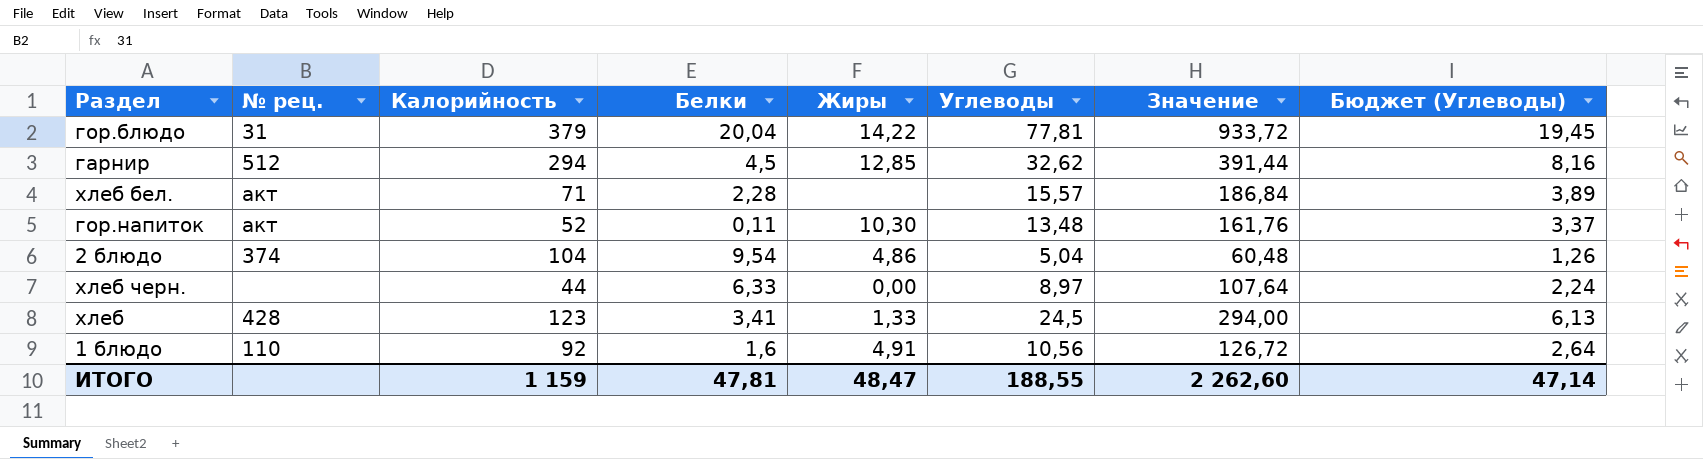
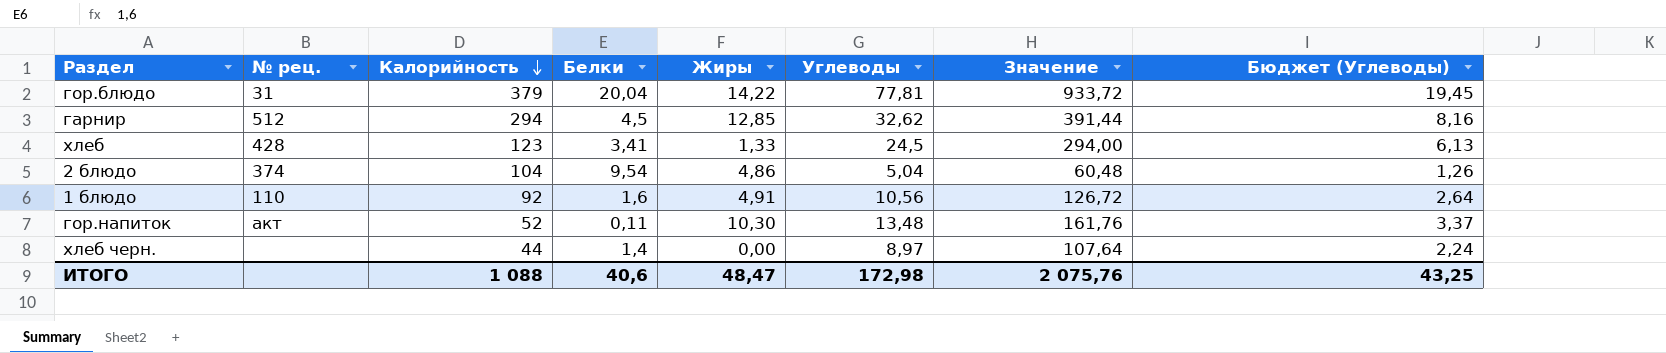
row order: none -> Калорийность descending
row хлеб бел.: акт | 71 | 2,28 | none | 15,57 | 186,84 | 3,89 -> none
хлеб черн. | Белки: 6,33 -> 1,4
ИТОГО | Калорийность: 1 159 -> 1 088
ИТОГО | Белки: 47,81 -> 40,6
ИТОГО | Углеводы: 188,55 -> 172,98
ИТОГО | Значение: 2 262,60 -> 2 075,76
ИТОГО | Бюджет (Углеводы): 47,14 -> 43,25

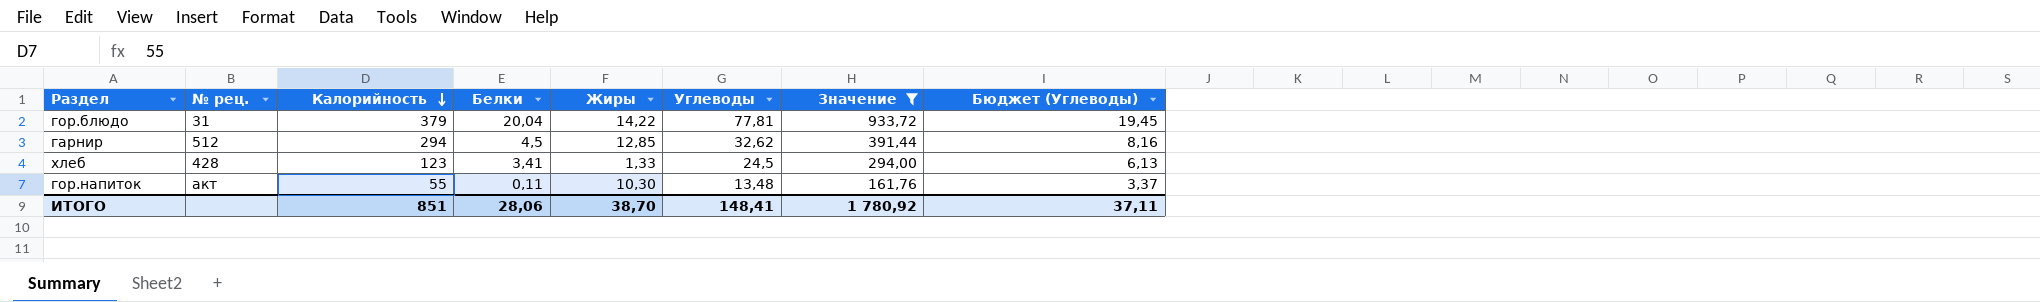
filter: none -> Значение >= 161,76
гор.напиток | Калорийность: 52 -> 55
ИТОГО | Калорийность: 1 088 -> 851
ИТОГО | Белки: 40,6 -> 28,06
ИТОГО | Жиры: 48,47 -> 38,70
ИТОГО | Углеводы: 172,98 -> 148,41
ИТОГО | Значение: 2 075,76 -> 1 780,92
ИТОГО | Бюджет (Углеводы): 43,25 -> 37,11

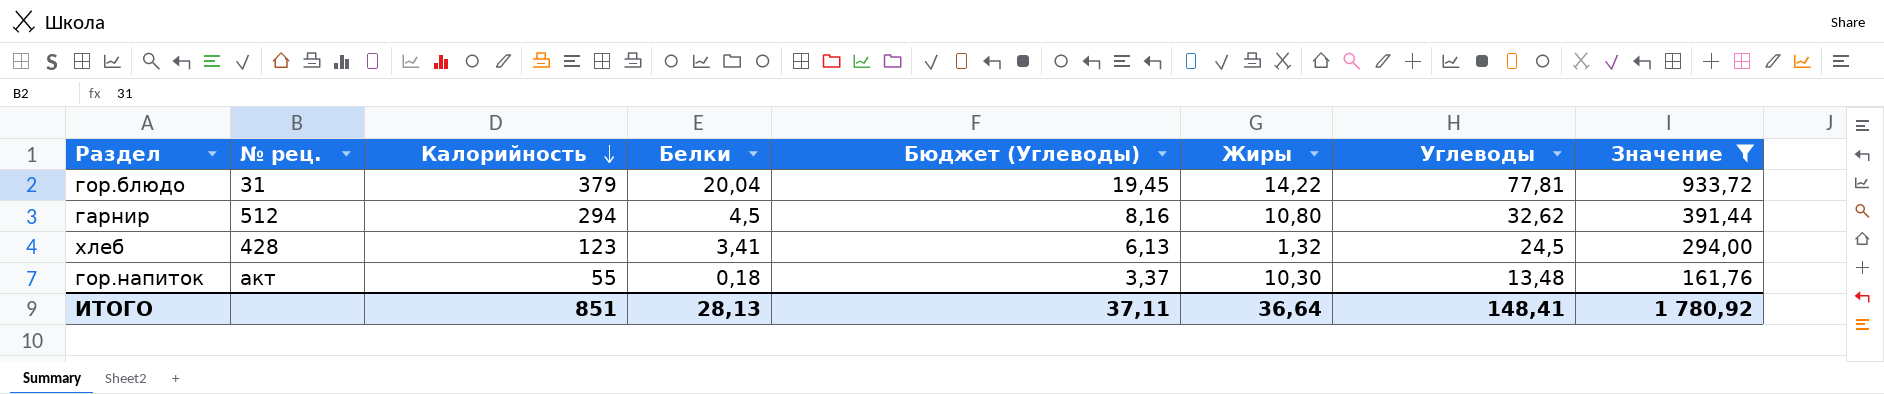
column Бюджет (Углеводы) | position: 8 -> 5
гарнир | Жиры: 12,85 -> 10,80
хлеб | Жиры: 1,33 -> 1,32
гор.напиток | Белки: 0,11 -> 0,18
ИТОГО | Белки: 28,06 -> 28,13
ИТОГО | Жиры: 38,70 -> 36,64

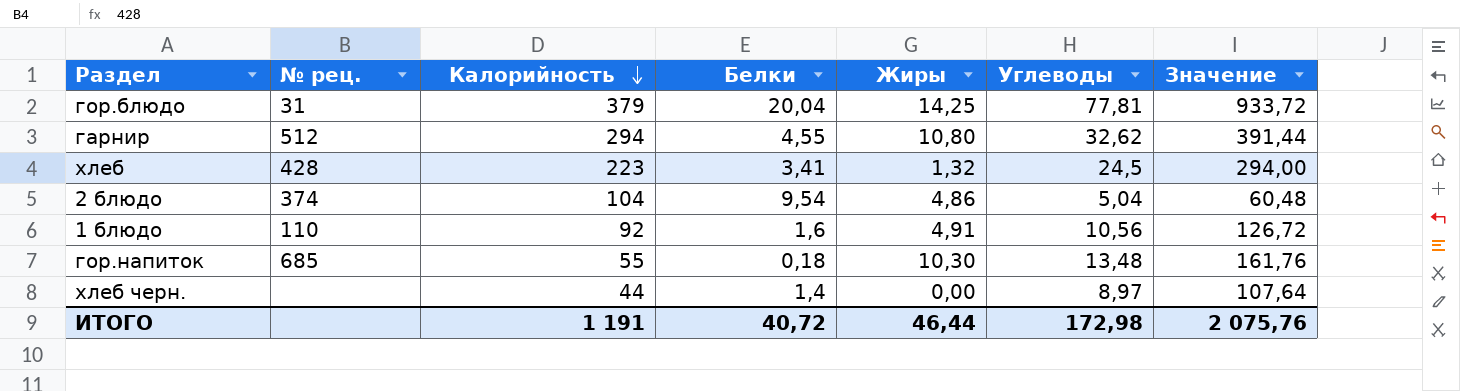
filter: Значение >= 161,76 -> none
column Бюджет (Углеводы) | formula: [Углеводы] * 0,25 -> none
гор.блюдо | Жиры: 14,22 -> 14,25
гарнир | Белки: 4,5 -> 4,55
хлеб | Калорийность: 123 -> 223
гор.напиток | № рец.: акт -> 685
ИТОГО | Калорийность: 851 -> 1 191
ИТОГО | Белки: 28,13 -> 40,72
ИТОГО | Жиры: 36,64 -> 46,44
ИТОГО | Углеводы: 148,41 -> 172,98
ИТОГО | Значение: 1 780,92 -> 2 075,76

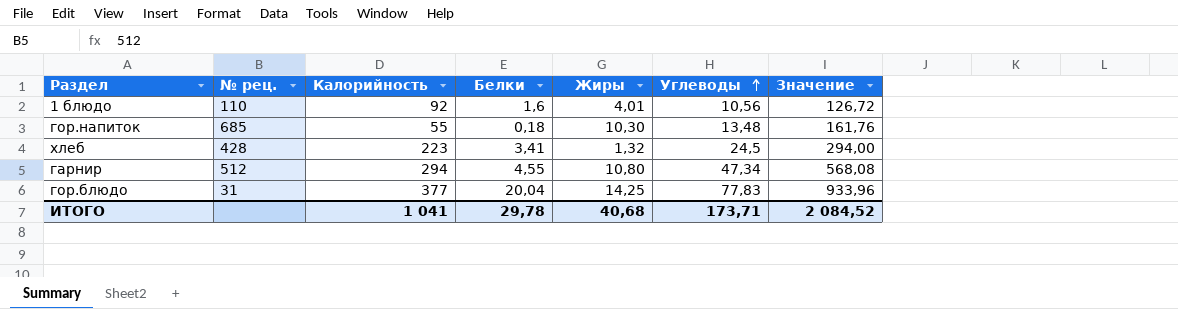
row order: Калорийность descending -> Углеводы ascending
row 2 блюдо: 374 | 104 | 9,54 | 4,86 | 5,04 | 60,48 -> none
row хлеб черн.: none | 44 | 1,4 | 0,00 | 8,97 | 107,64 -> none
1 блюдо | Жиры: 4,91 -> 4,01
гарнир | Углеводы: 32,62 -> 47,34
гарнир | Значение: 391,44 -> 568,08
гор.блюдо | Калорийность: 379 -> 377
гор.блюдо | Углеводы: 77,81 -> 77,83
гор.блюдо | Значение: 933,72 -> 933,96
ИТОГО | Калорийность: 1 191 -> 1 041
ИТОГО | Белки: 40,72 -> 29,78
ИТОГО | Жиры: 46,44 -> 40,68
ИТОГО | Углеводы: 172,98 -> 173,71
ИТОГО | Значение: 2 075,76 -> 2 084,52

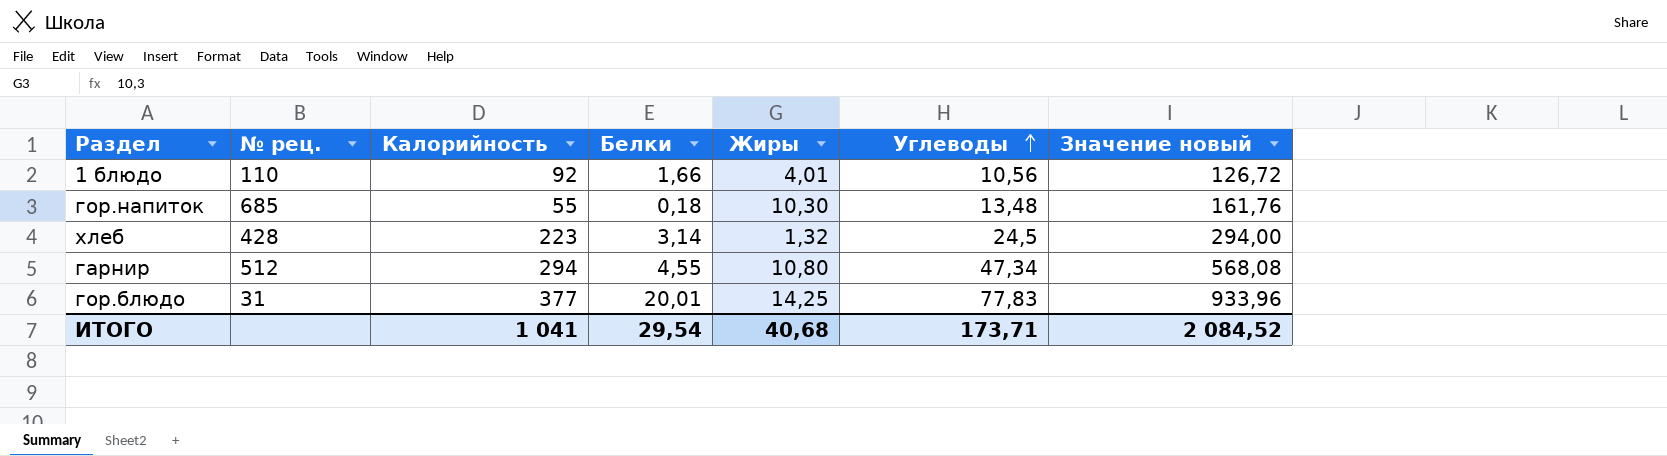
column name: Значение -> Значение новый
1 блюдо | Белки: 1,6 -> 1,66
хлеб | Белки: 3,41 -> 3,14
гор.блюдо | Белки: 20,04 -> 20,01
ИТОГО | Белки: 29,78 -> 29,54

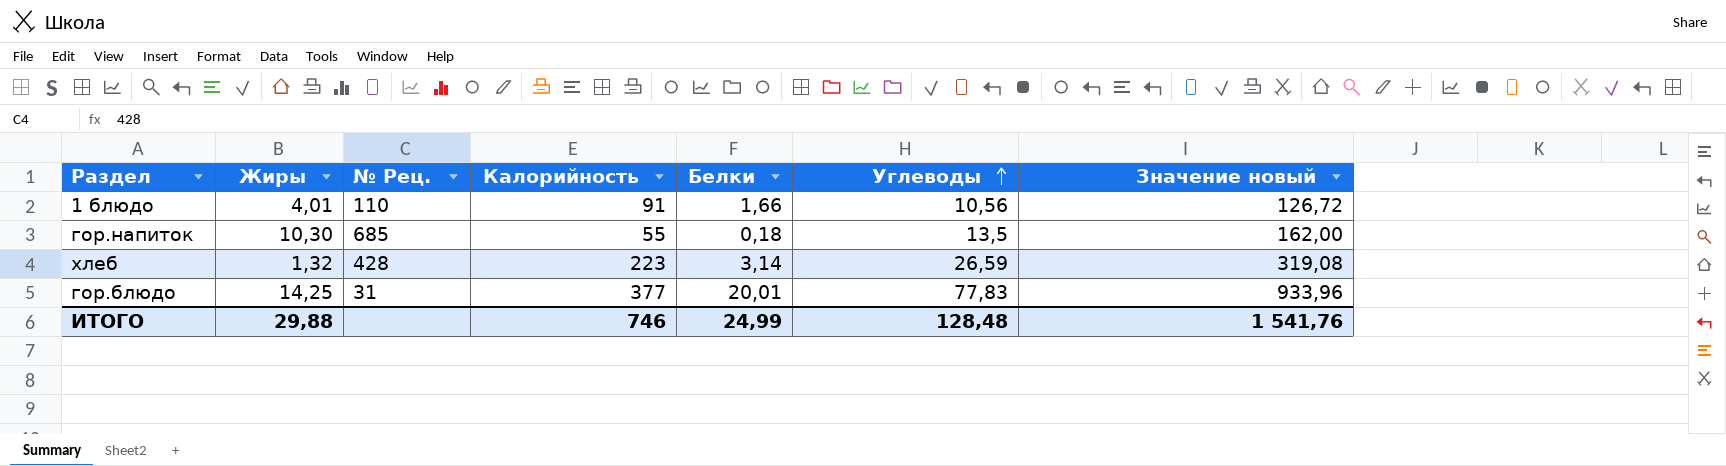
column Жиры | position: 5 -> 2
column name: № рец. -> № Рец.
row гарнир: 512 | 294 | 4,55 | 10,80 | 47,34 | 568,08 -> none
1 блюдо | Калорийность: 92 -> 91
гор.напиток | Углеводы: 13,48 -> 13,5
гор.напиток | Значение новый: 161,76 -> 162,00
хлеб | Углеводы: 24,5 -> 26,59
хлеб | Значение новый: 294,00 -> 319,08
ИТОГО | Жиры: 40,68 -> 29,88
ИТОГО | Калорийность: 1 041 -> 746
ИТОГО | Белки: 29,54 -> 24,99
ИТОГО | Углеводы: 173,71 -> 128,48
ИТОГО | Значение новый: 2 084,52 -> 1 541,76

